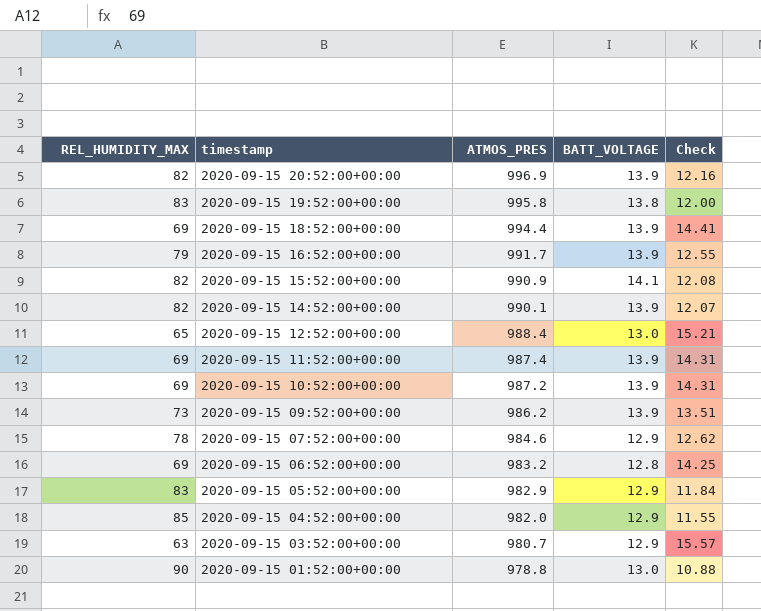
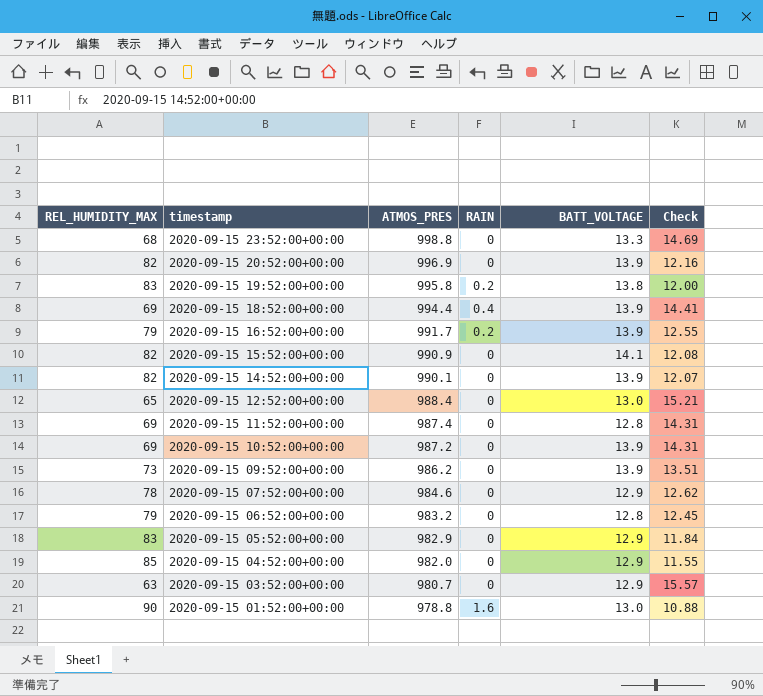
column RAIN | position: none -> 4
row 2020-09-15 23:52:00+00:00: none -> 68 | 998.8 | 0 | 13.3 | 14.69
2020-09-15 11:52:00+00:00 | BATT_VOLTAGE: 13.9 -> 12.8
2020-09-15 06:52:00+00:00 | REL_HUMIDITY_MAX: 69 -> 79
2020-09-15 06:52:00+00:00 | Check: 14.25 -> 12.45

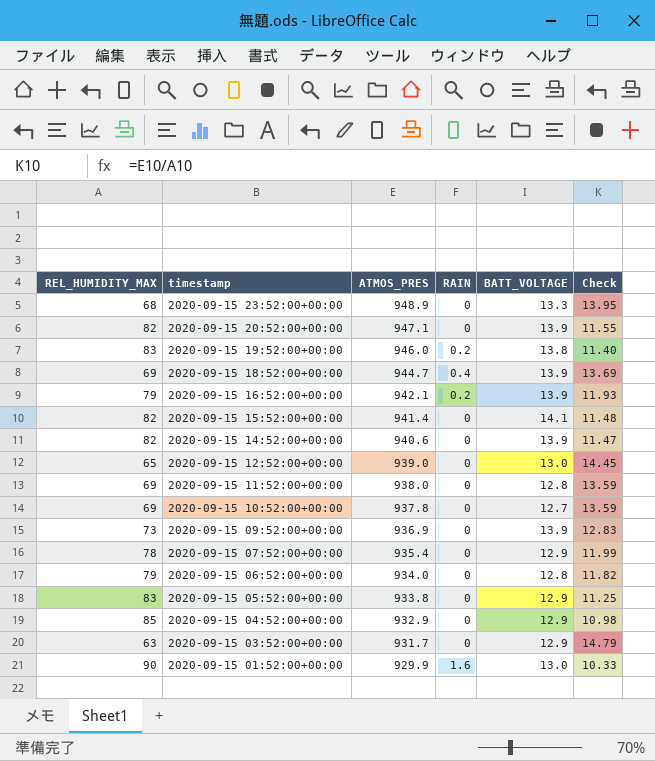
2020-09-15 23:52:00+00:00 | ATMOS_PRES: 998.8 -> 948.9
2020-09-15 23:52:00+00:00 | Check: 14.69 -> 13.95
2020-09-15 20:52:00+00:00 | ATMOS_PRES: 996.9 -> 947.1
2020-09-15 20:52:00+00:00 | Check: 12.16 -> 11.55
2020-09-15 19:52:00+00:00 | ATMOS_PRES: 995.8 -> 946.0
2020-09-15 19:52:00+00:00 | Check: 12.00 -> 11.40
2020-09-15 18:52:00+00:00 | ATMOS_PRES: 994.4 -> 944.7
2020-09-15 18:52:00+00:00 | Check: 14.41 -> 13.69
2020-09-15 16:52:00+00:00 | ATMOS_PRES: 991.7 -> 942.1
2020-09-15 16:52:00+00:00 | Check: 12.55 -> 11.93
2020-09-15 15:52:00+00:00 | ATMOS_PRES: 990.9 -> 941.4
2020-09-15 15:52:00+00:00 | Check: 12.08 -> 11.48
2020-09-15 14:52:00+00:00 | ATMOS_PRES: 990.1 -> 940.6
2020-09-15 14:52:00+00:00 | Check: 12.07 -> 11.47
2020-09-15 12:52:00+00:00 | ATMOS_PRES: 988.4 -> 939.0
2020-09-15 12:52:00+00:00 | Check: 15.21 -> 14.45
2020-09-15 11:52:00+00:00 | ATMOS_PRES: 987.4 -> 938.0
2020-09-15 11:52:00+00:00 | Check: 14.31 -> 13.59
2020-09-15 10:52:00+00:00 | ATMOS_PRES: 987.2 -> 937.8
2020-09-15 10:52:00+00:00 | BATT_VOLTAGE: 13.9 -> 12.7
2020-09-15 10:52:00+00:00 | Check: 14.31 -> 13.59
2020-09-15 09:52:00+00:00 | ATMOS_PRES: 986.2 -> 936.9
2020-09-15 09:52:00+00:00 | Check: 13.51 -> 12.83
2020-09-15 07:52:00+00:00 | ATMOS_PRES: 984.6 -> 935.4
2020-09-15 07:52:00+00:00 | Check: 12.62 -> 11.99
2020-09-15 06:52:00+00:00 | ATMOS_PRES: 983.2 -> 934.0
2020-09-15 06:52:00+00:00 | Check: 12.45 -> 11.82
2020-09-15 05:52:00+00:00 | ATMOS_PRES: 982.9 -> 933.8
2020-09-15 05:52:00+00:00 | Check: 11.84 -> 11.25
2020-09-15 04:52:00+00:00 | ATMOS_PRES: 982.0 -> 932.9
2020-09-15 04:52:00+00:00 | Check: 11.55 -> 10.98
2020-09-15 03:52:00+00:00 | ATMOS_PRES: 980.7 -> 931.7
2020-09-15 03:52:00+00:00 | Check: 15.57 -> 14.79
2020-09-15 01:52:00+00:00 | ATMOS_PRES: 978.8 -> 929.9
2020-09-15 01:52:00+00:00 | Check: 10.88 -> 10.33

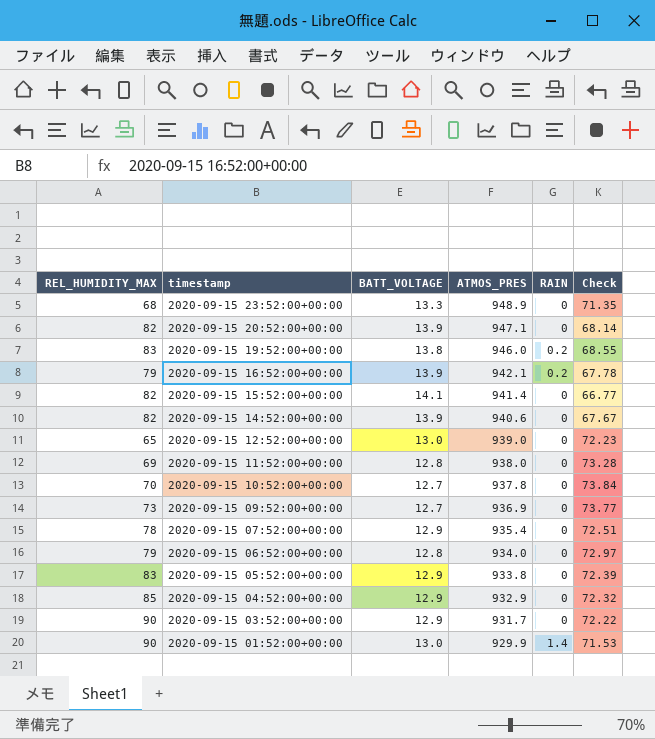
column BATT_VOLTAGE | position: 5 -> 3
column Check | formula: [ATMOS_PRES] / [REL_HUMIDITY_MAX] -> [ATMOS_PRES] / [BATT_VOLTAGE]
row 2020-09-15 18:52:00+00:00: 69 | 944.7 | 0.4 | 13.9 | 13.69 -> none
2020-09-15 10:52:00+00:00 | REL_HUMIDITY_MAX: 69 -> 70
2020-09-15 09:52:00+00:00 | BATT_VOLTAGE: 13.9 -> 12.7
2020-09-15 03:52:00+00:00 | REL_HUMIDITY_MAX: 63 -> 90
2020-09-15 01:52:00+00:00 | RAIN: 1.6 -> 1.4

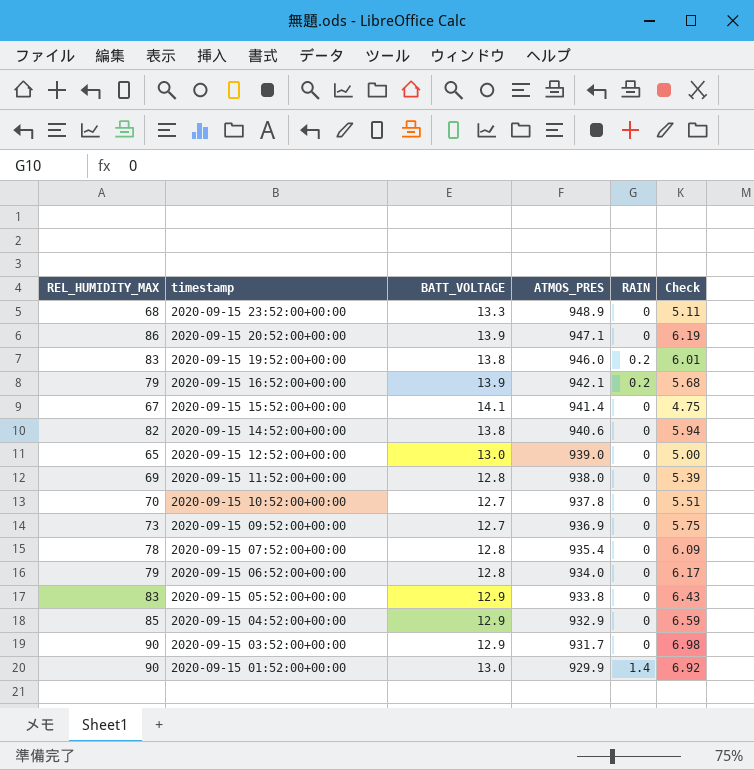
column Check | formula: [ATMOS_PRES] / [BATT_VOLTAGE] -> [REL_HUMIDITY_MAX] / [BATT_VOLTAGE]
2020-09-15 20:52:00+00:00 | REL_HUMIDITY_MAX: 82 -> 86
2020-09-15 15:52:00+00:00 | REL_HUMIDITY_MAX: 82 -> 67
2020-09-15 14:52:00+00:00 | BATT_VOLTAGE: 13.9 -> 13.8
2020-09-15 07:52:00+00:00 | BATT_VOLTAGE: 12.9 -> 12.8

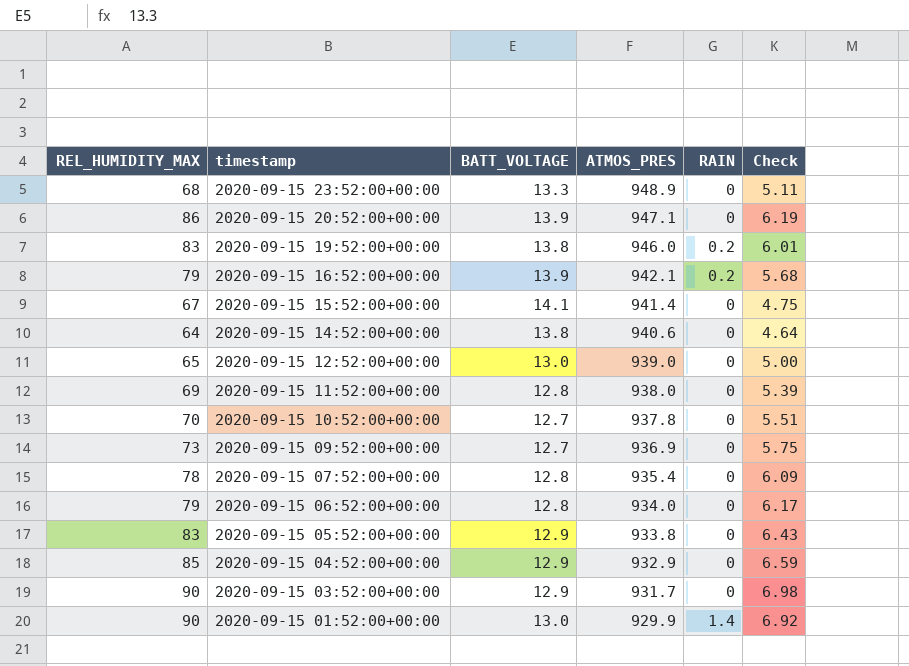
2020-09-15 14:52:00+00:00 | REL_HUMIDITY_MAX: 82 -> 64
2020-09-15 14:52:00+00:00 | Check: 5.94 -> 4.64

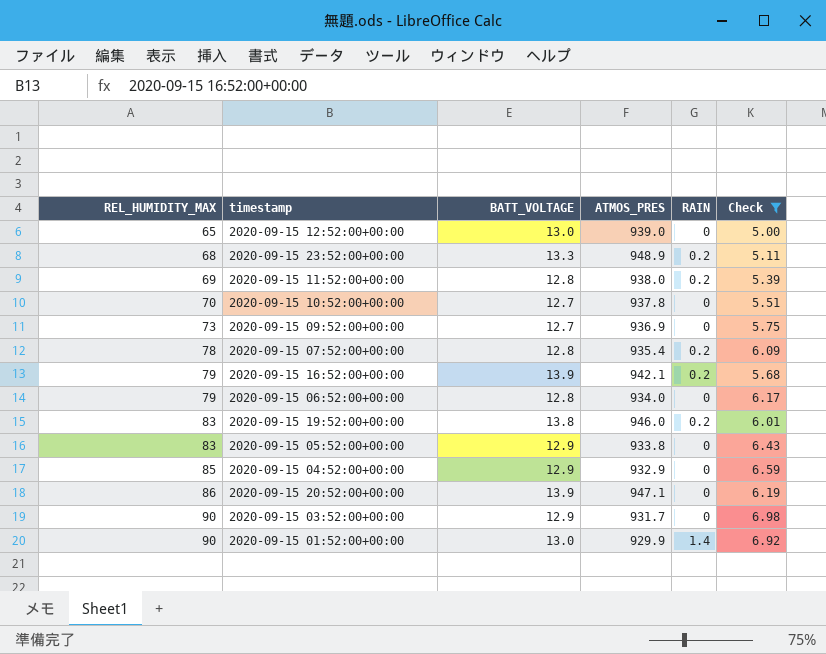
filter: none -> Check >= 5.00
row order: timestamp descending -> REL_HUMIDITY_MAX ascending
2020-09-15 23:52:00+00:00 | RAIN: 0 -> 0.2
2020-09-15 11:52:00+00:00 | RAIN: 0 -> 0.2
2020-09-15 07:52:00+00:00 | RAIN: 0 -> 0.2

